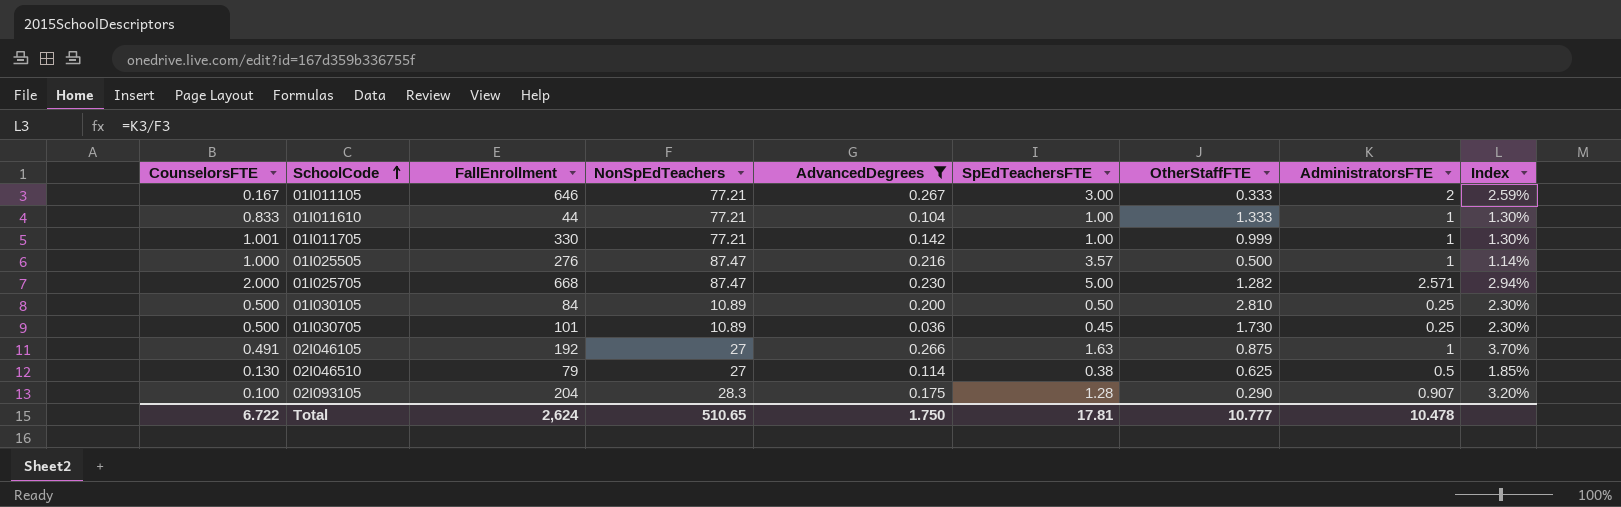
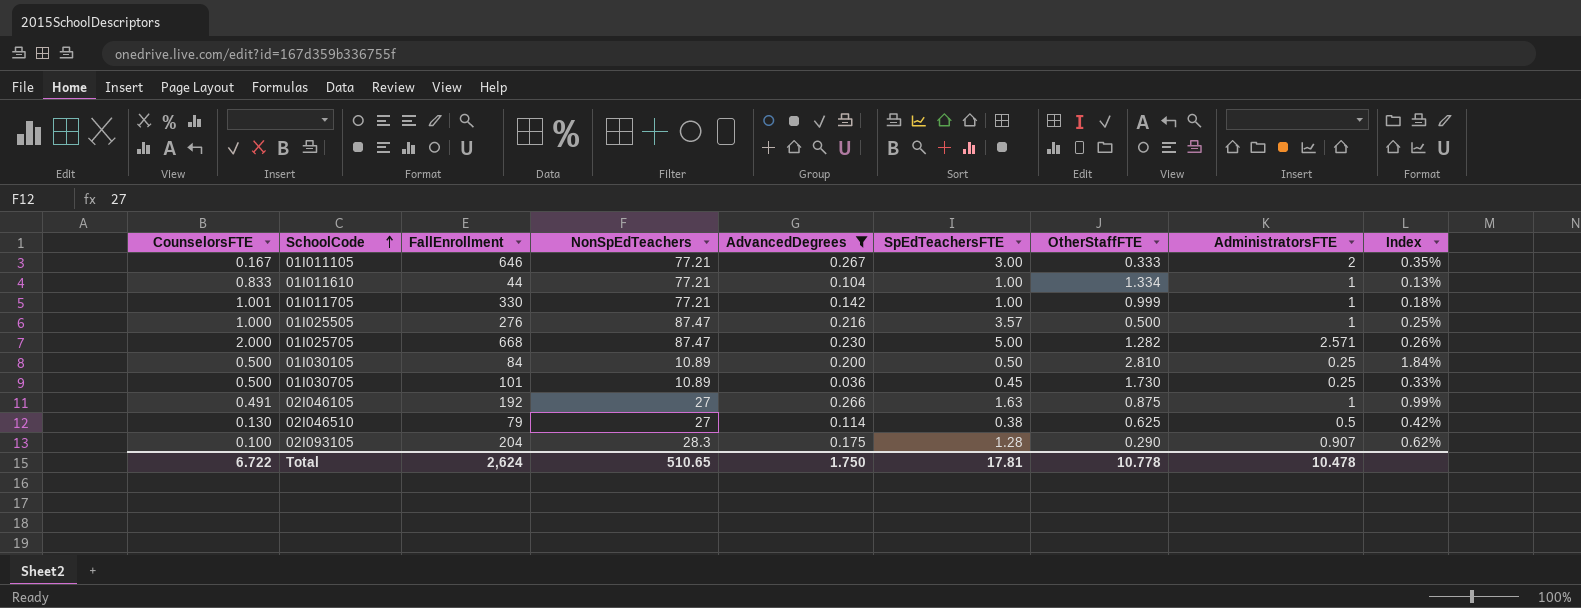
column Index | formula: [AdministratorsFTE] / [NonSpEdTeachers] -> [AdvancedDegrees] / [NonSpEdTeachers]
01I011610 | OtherStaffFTE: 1.333 -> 1.334
Total | OtherStaffFTE: 10.777 -> 10.778

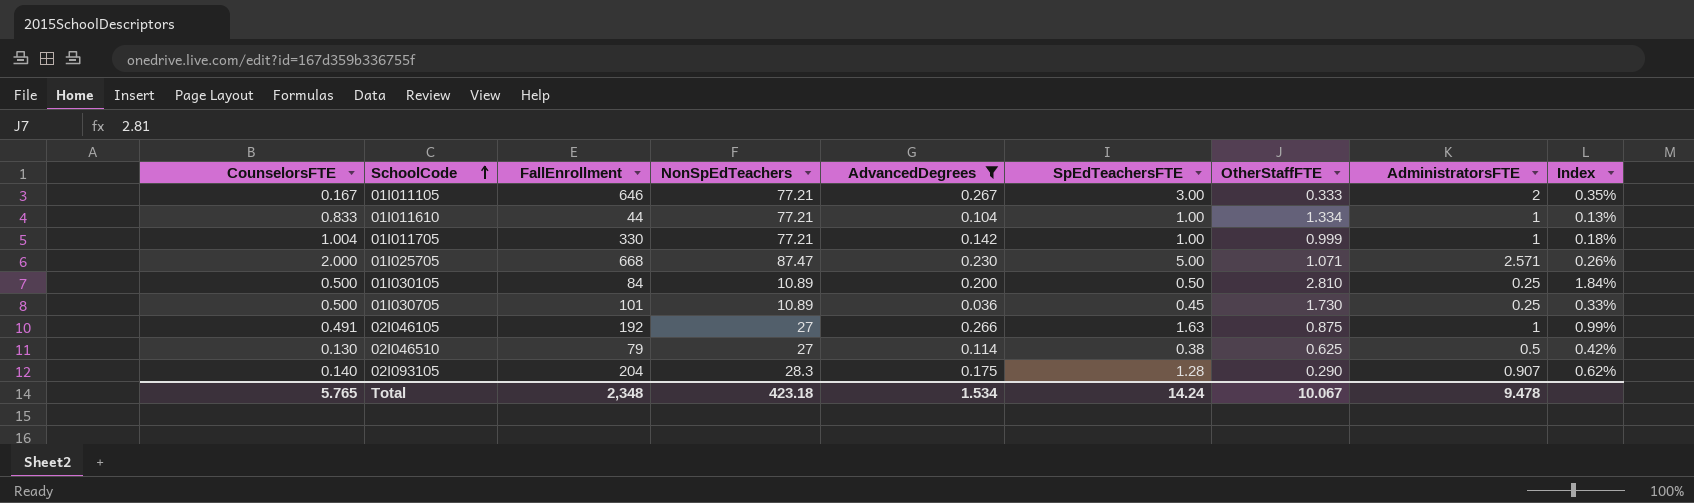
row 01I025505: 1.000 | 276 | 87.47 | 0.216 | 3.57 | 0.500 | 1 | 0.25% -> none
01I011705 | CounselorsFTE: 1.001 -> 1.004
01I025705 | OtherStaffFTE: 1.282 -> 1.071
02I093105 | CounselorsFTE: 0.100 -> 0.140
Total | CounselorsFTE: 6.722 -> 5.765
Total | FallEnrollment: 2,624 -> 2,348
Total | NonSpEdTeachers: 510.65 -> 423.18
Total | AdvancedDegrees: 1.750 -> 1.534
Total | SpEdTeachersFTE: 17.81 -> 14.24
Total | OtherStaffFTE: 10.778 -> 10.067
Total | AdministratorsFTE: 10.478 -> 9.478

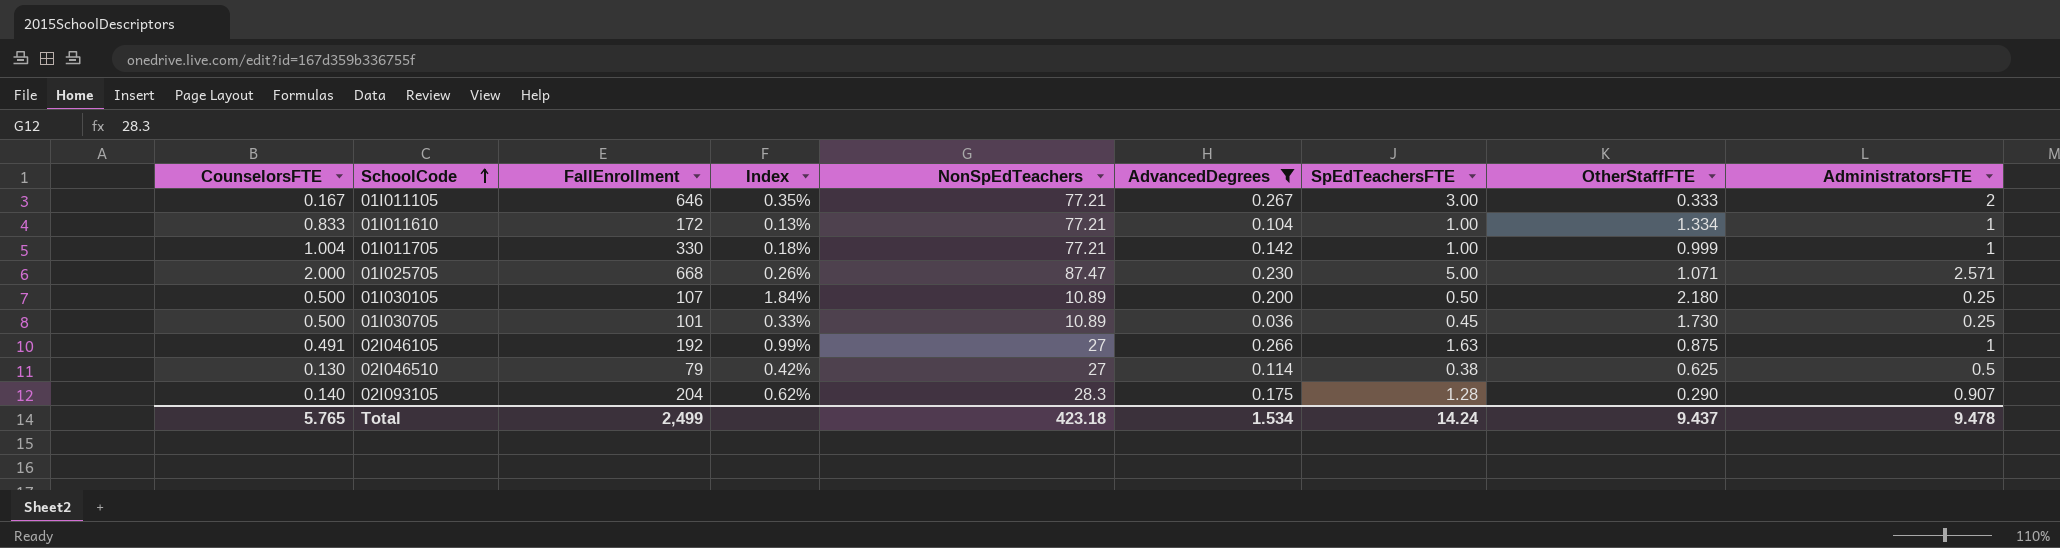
column Index | position: 9 -> 4
01I011610 | FallEnrollment: 44 -> 172
01I030105 | FallEnrollment: 84 -> 107
01I030105 | OtherStaffFTE: 2.810 -> 2.180
Total | FallEnrollment: 2,348 -> 2,499
Total | OtherStaffFTE: 10.067 -> 9.437

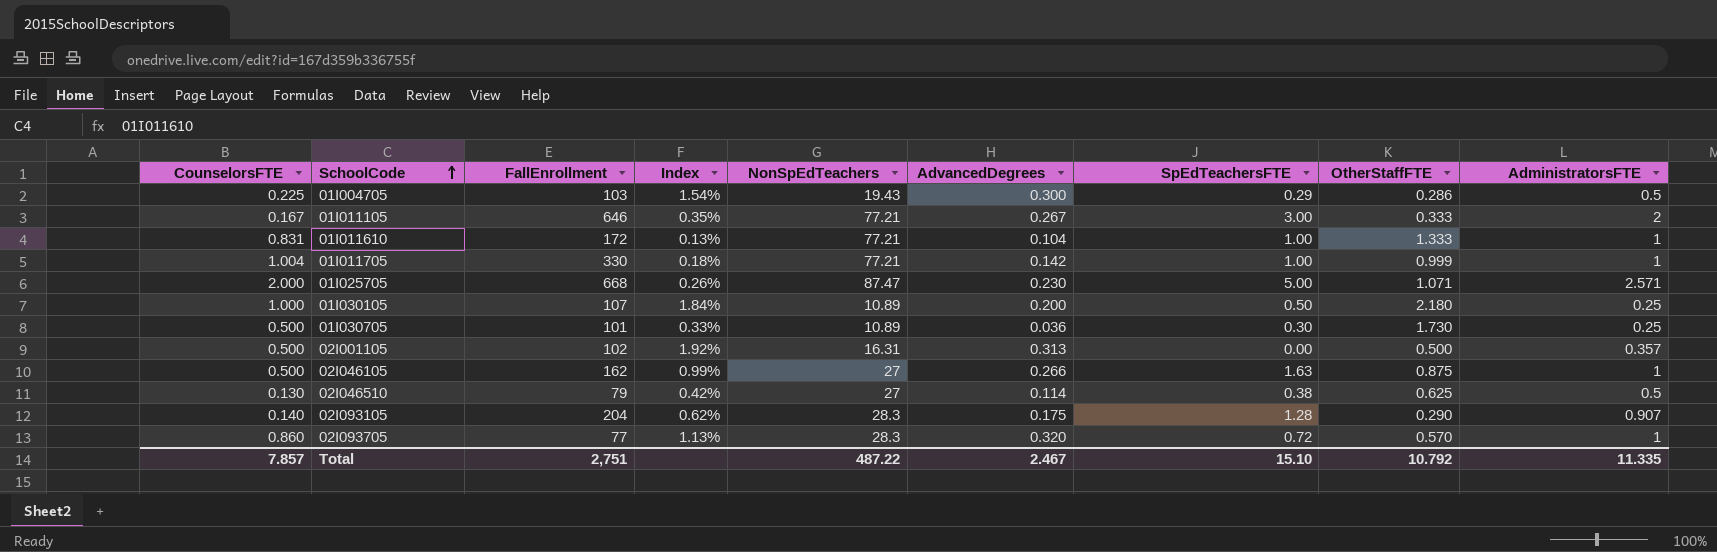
filter: AdvancedDegrees <= 0.267 -> none
01I011610 | CounselorsFTE: 0.833 -> 0.831
01I011610 | OtherStaffFTE: 1.334 -> 1.333
01I030105 | CounselorsFTE: 0.500 -> 1.000
01I030705 | SpEdTeachersFTE: 0.45 -> 0.30
02I046105 | CounselorsFTE: 0.491 -> 0.500
02I046105 | FallEnrollment: 192 -> 162
Total | CounselorsFTE: 5.765 -> 7.857
Total | FallEnrollment: 2,499 -> 2,751
Total | NonSpEdTeachers: 423.18 -> 487.22
Total | AdvancedDegrees: 1.534 -> 2.467
Total | SpEdTeachersFTE: 14.24 -> 15.10
Total | OtherStaffFTE: 9.437 -> 10.792
Total | AdministratorsFTE: 9.478 -> 11.335

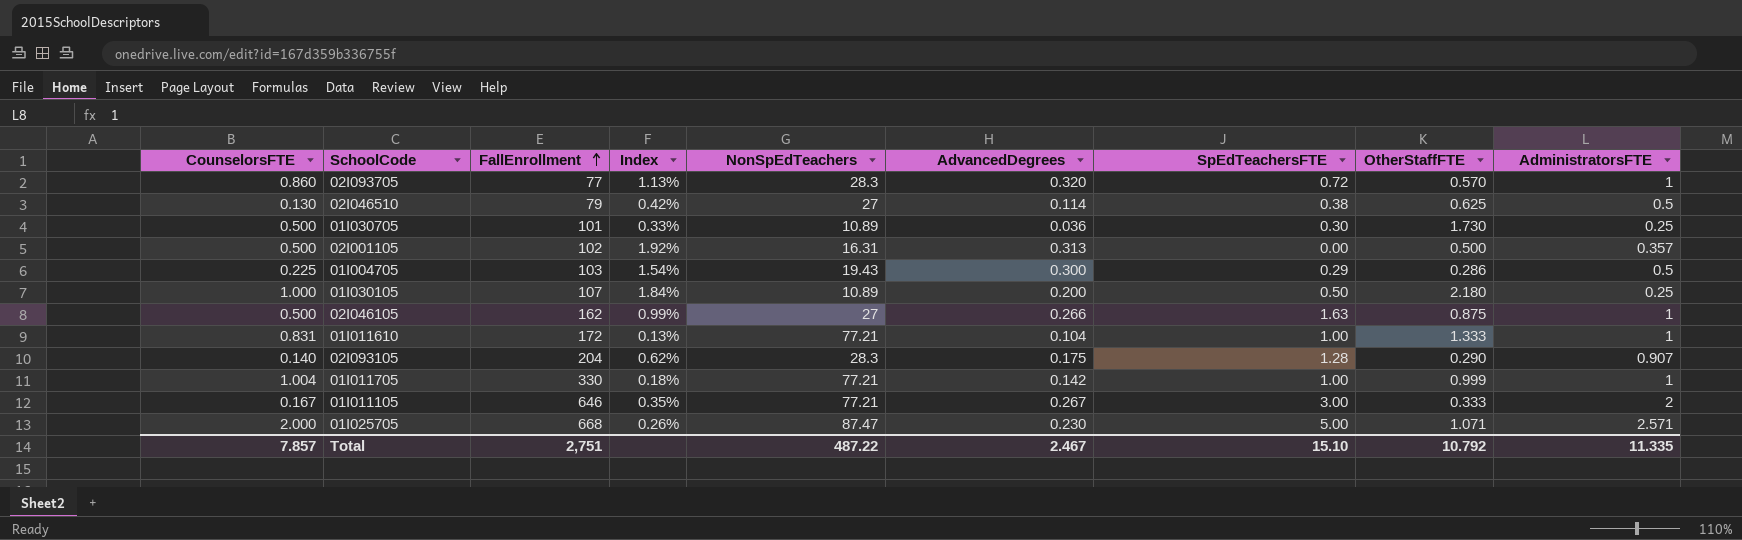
row order: SchoolCode ascending -> FallEnrollment ascending

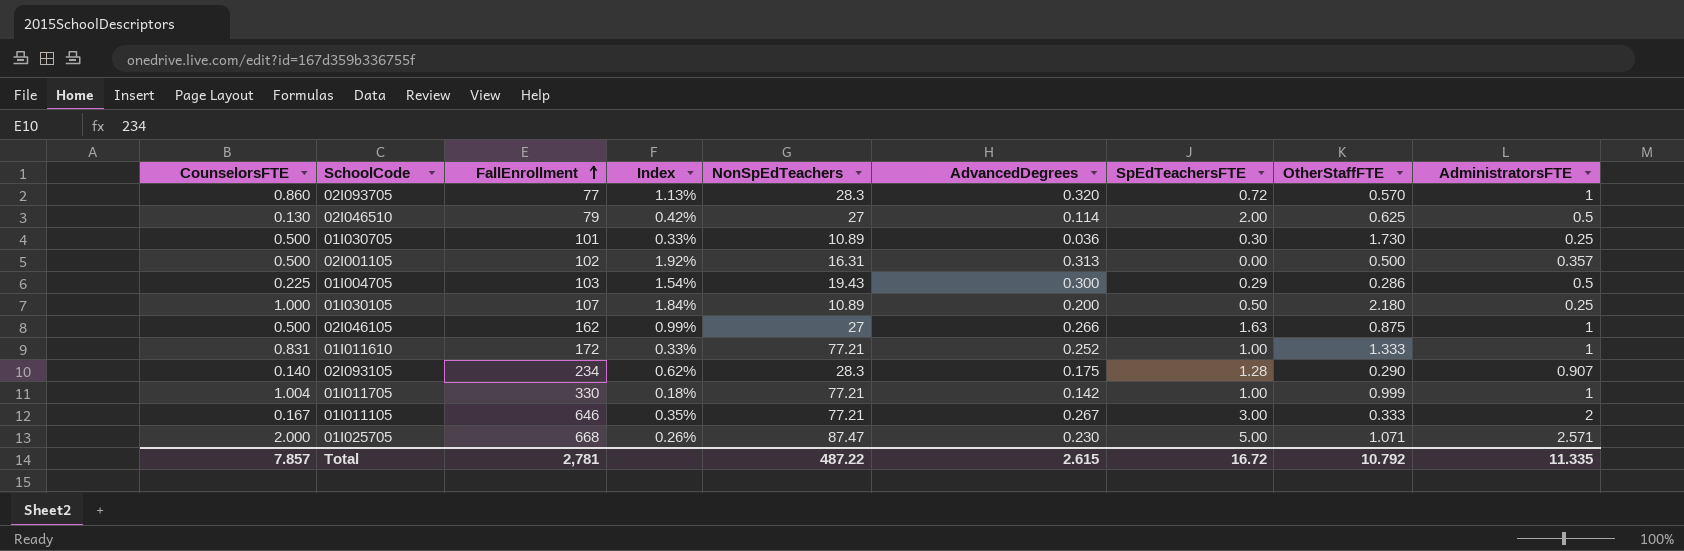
02I046510 | SpEdTeachersFTE: 0.38 -> 2.00
01I011610 | Index: 0.13% -> 0.33%
01I011610 | AdvancedDegrees: 0.104 -> 0.252
02I093105 | FallEnrollment: 204 -> 234
Total | FallEnrollment: 2,751 -> 2,781
Total | AdvancedDegrees: 2.467 -> 2.615
Total | SpEdTeachersFTE: 15.10 -> 16.72

